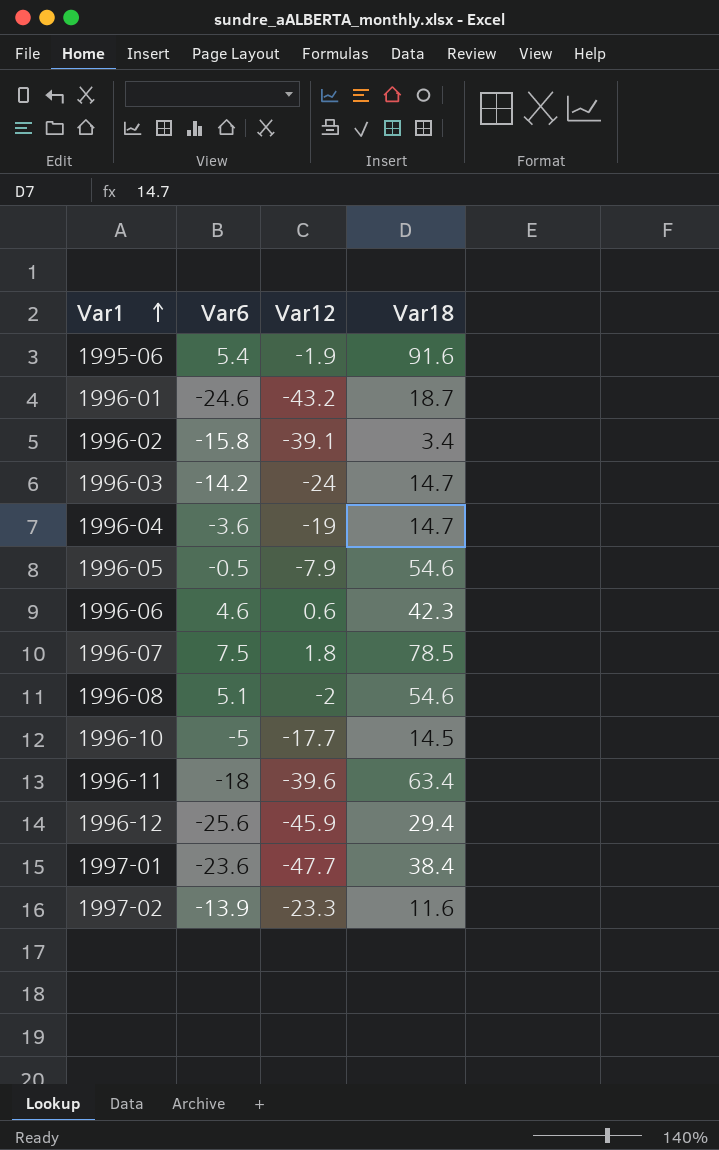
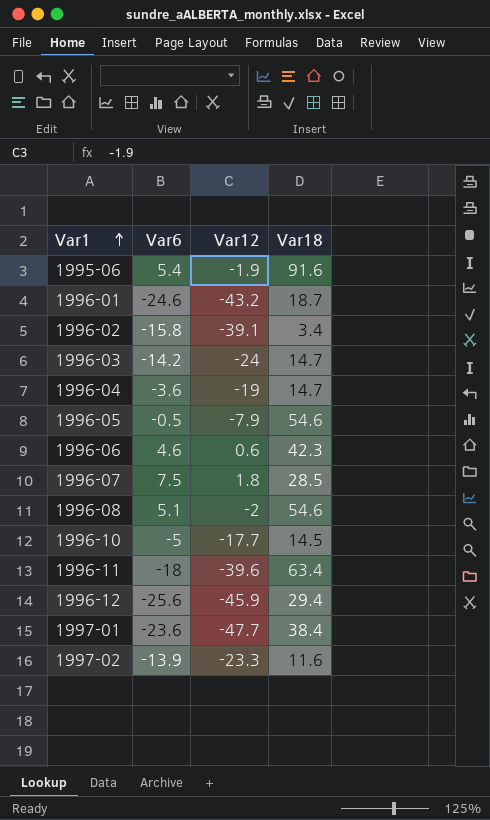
1996-07 | Var18: 78.5 -> 28.5

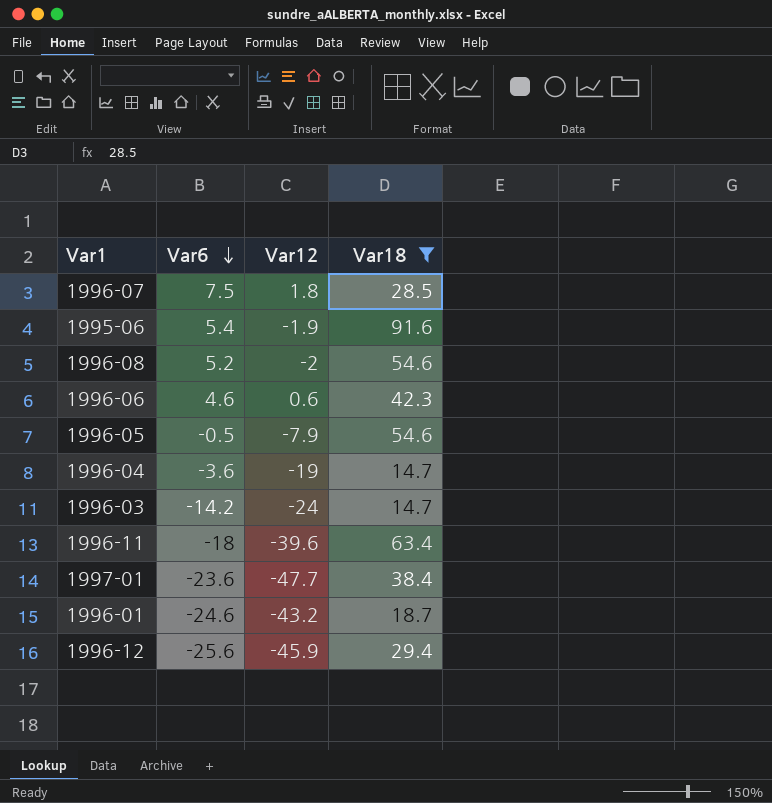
filter: none -> Var18 >= 14.7
row order: Var1 ascending -> Var6 descending
1996-08 | Var6: 5.1 -> 5.2

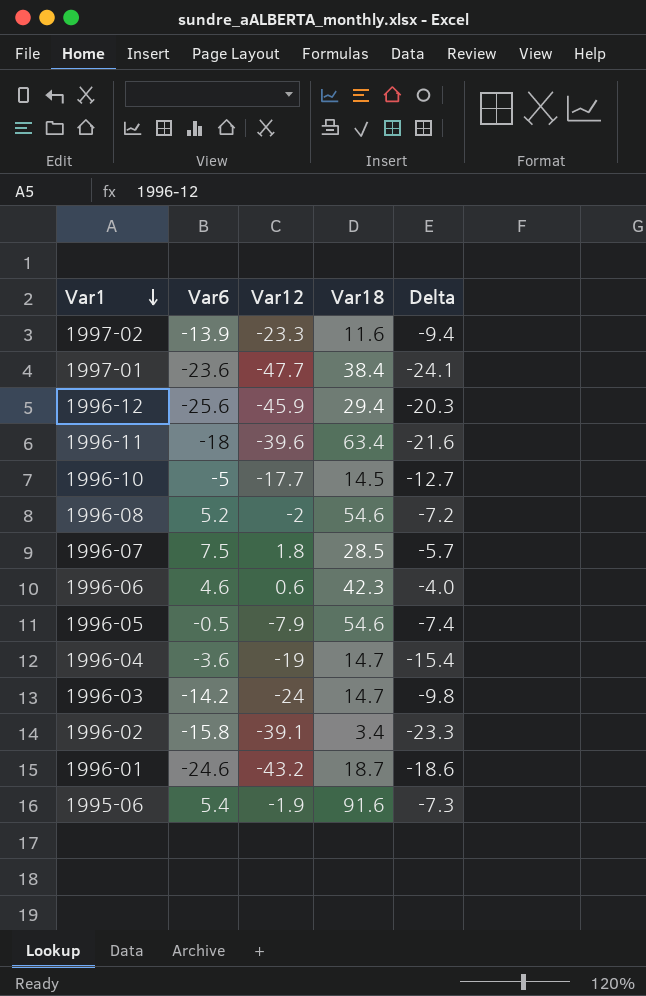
filter: Var18 >= 14.7 -> none
row order: Var6 descending -> Var1 descending
column Delta | formula: none -> [Var12] - [Var6]

